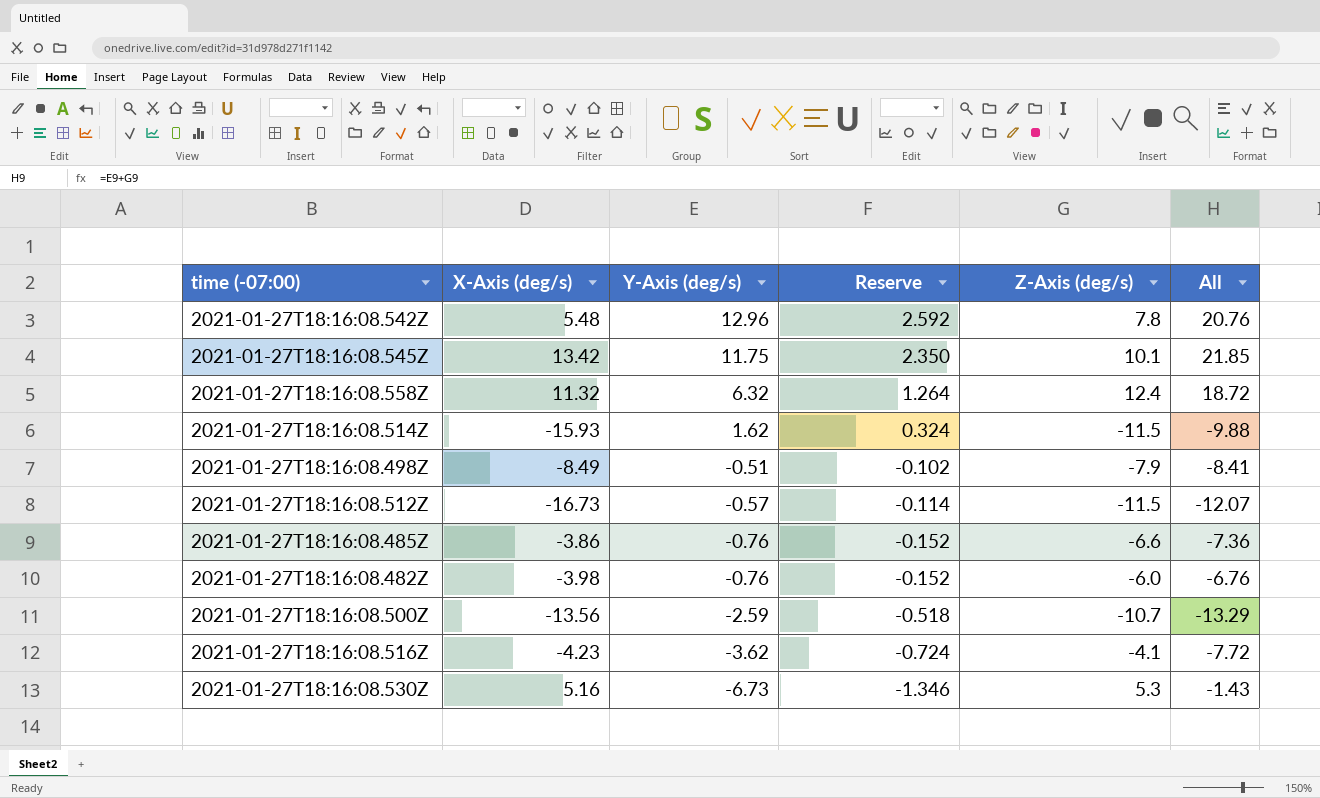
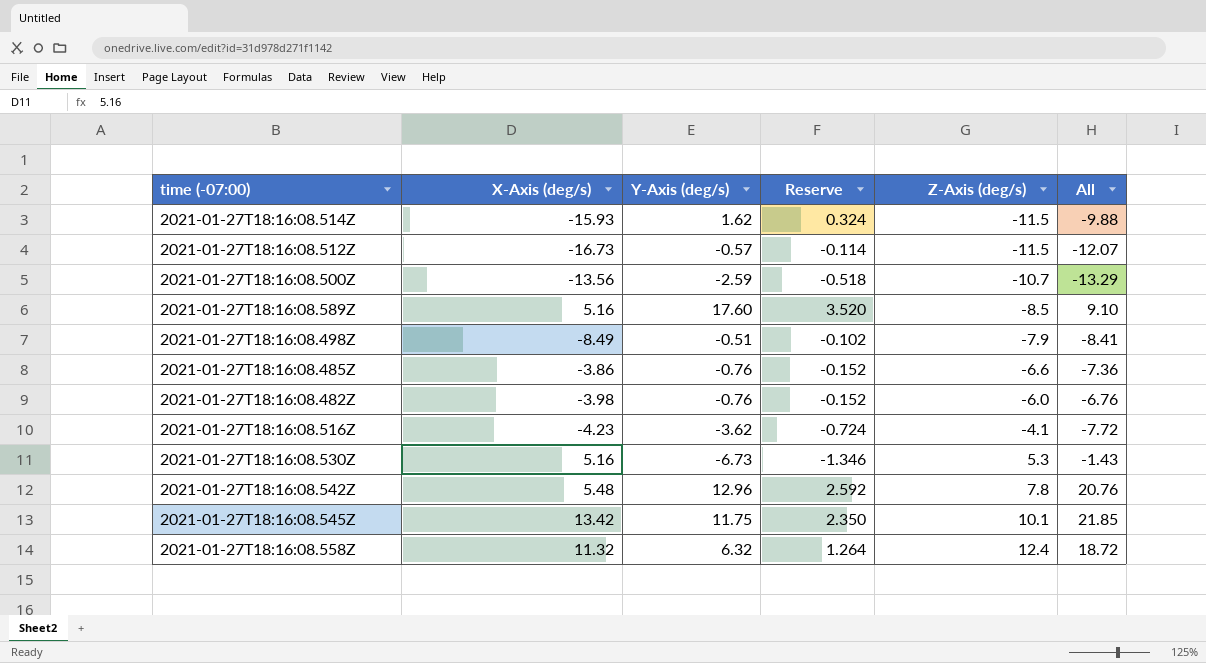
row order: Y-Axis (deg/s) descending -> Z-Axis (deg/s) ascending
row 2021-01-27T18:16:08.589Z: none -> 5.16 | 17.60 | 3.520 | -8.5 | 9.10

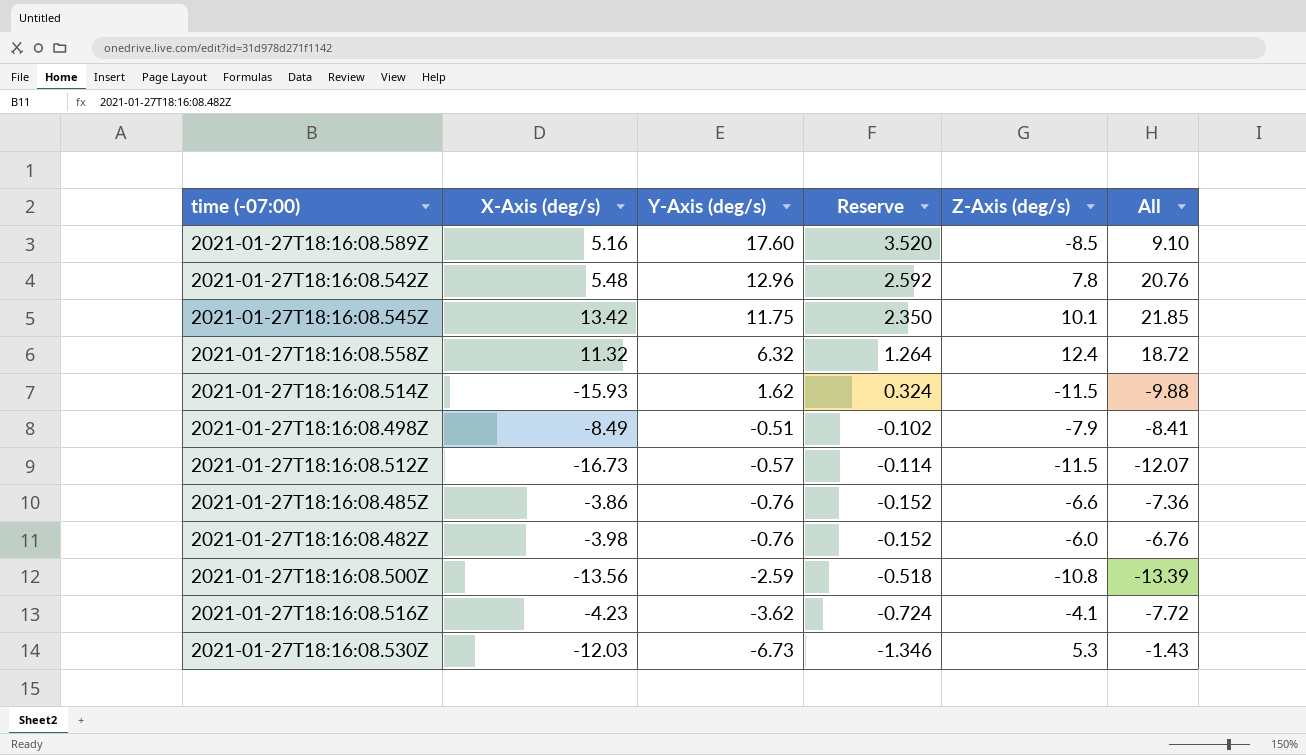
row order: Z-Axis (deg/s) ascending -> Y-Axis (deg/s) descending
2021-01-27T18:16:08.500Z | Z-Axis (deg/s): -10.7 -> -10.8
2021-01-27T18:16:08.500Z | All: -13.29 -> -13.39
2021-01-27T18:16:08.530Z | X-Axis (deg/s): 5.16 -> -12.03

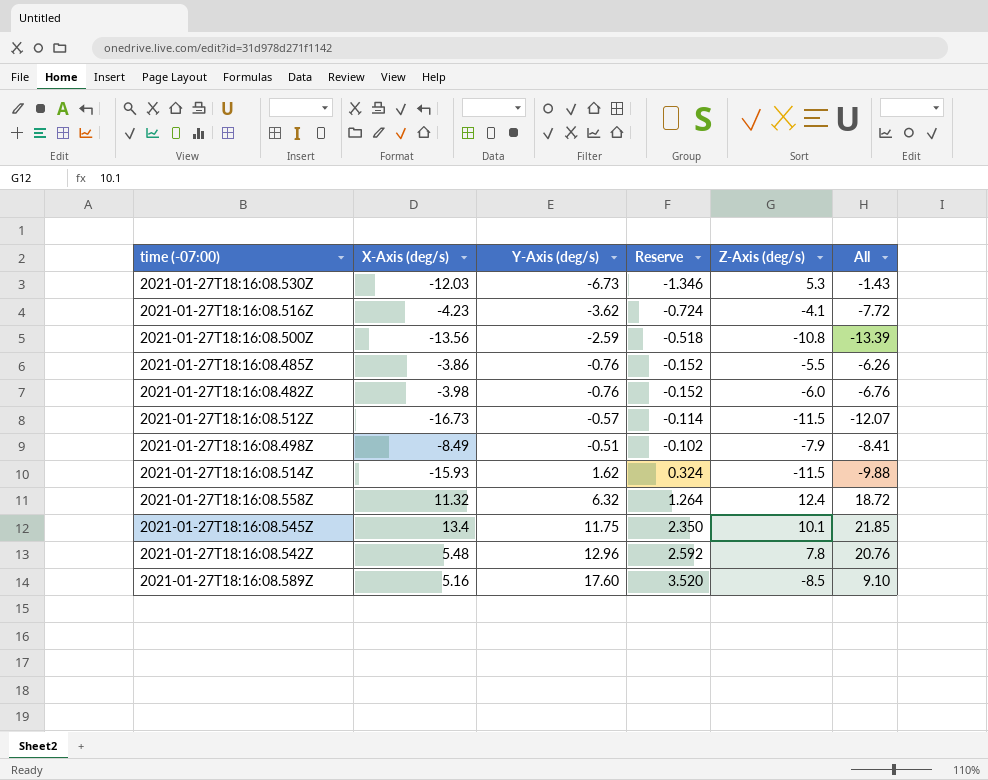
row order: Y-Axis (deg/s) descending -> Y-Axis (deg/s) ascending
2021-01-27T18:16:08.485Z | Z-Axis (deg/s): -6.6 -> -5.5
2021-01-27T18:16:08.485Z | All: -7.36 -> -6.26
2021-01-27T18:16:08.545Z | X-Axis (deg/s): 13.42 -> 13.4

